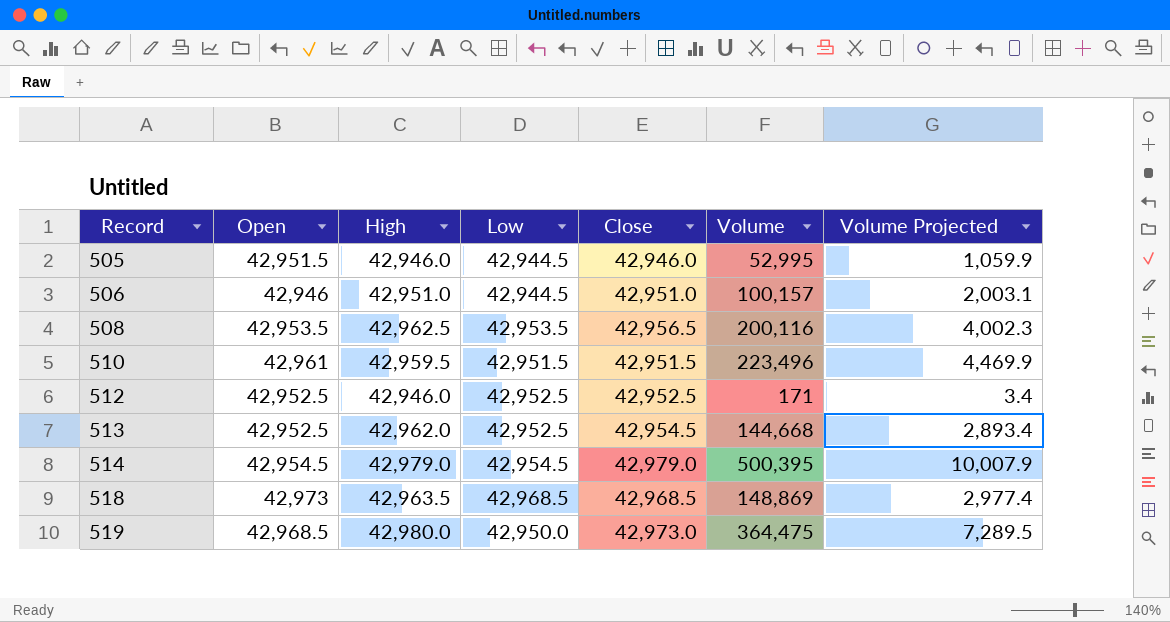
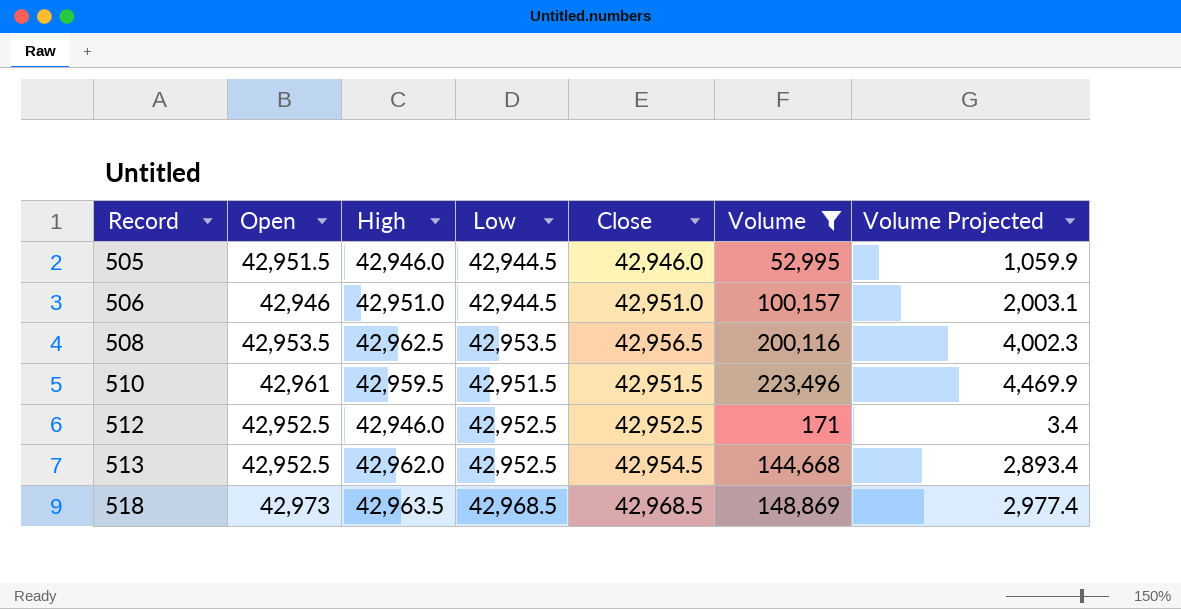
filter: none -> Volume <= 223,496

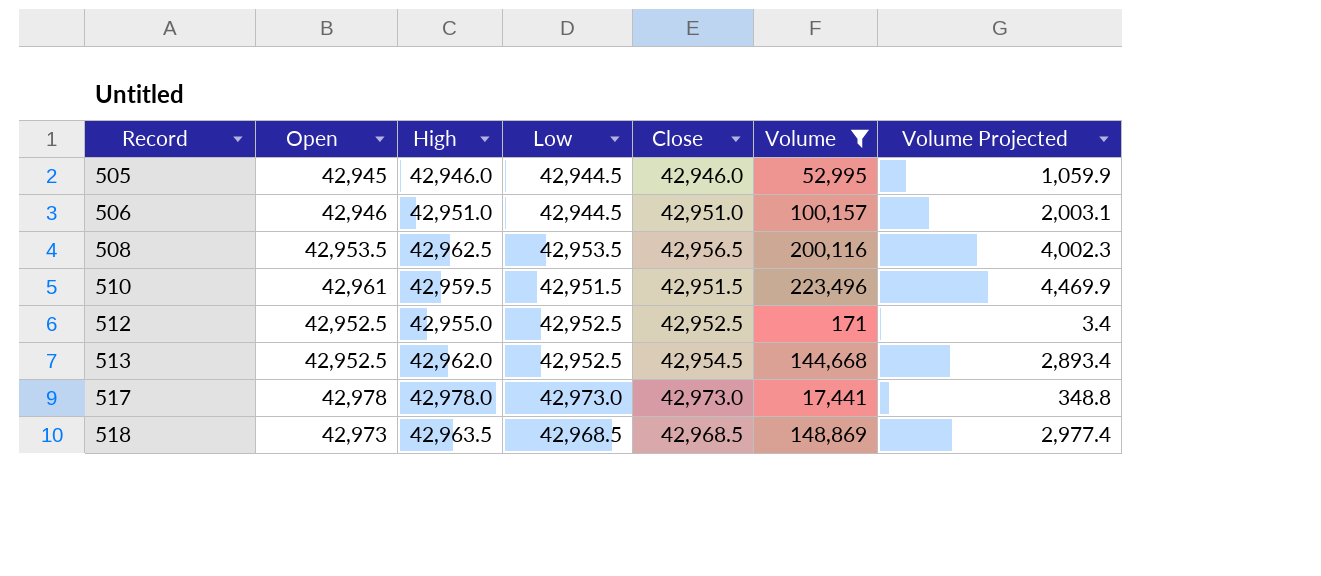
505 | Open: 42,951.5 -> 42,945
512 | High: 42,946.0 -> 42,955.0
row 517: none -> 42,978 | 42,978.0 | 42,973.0 | 42,973.0 | 17,441 | 348.8

